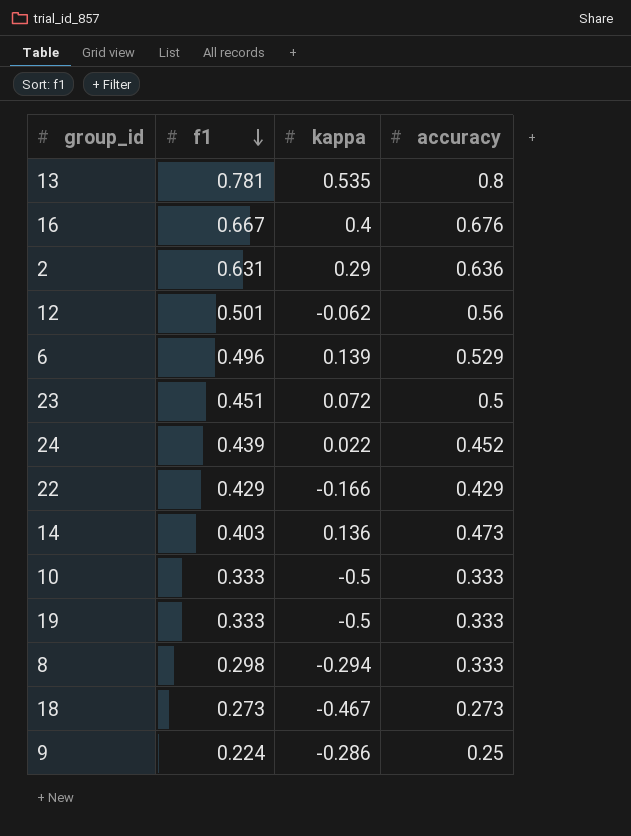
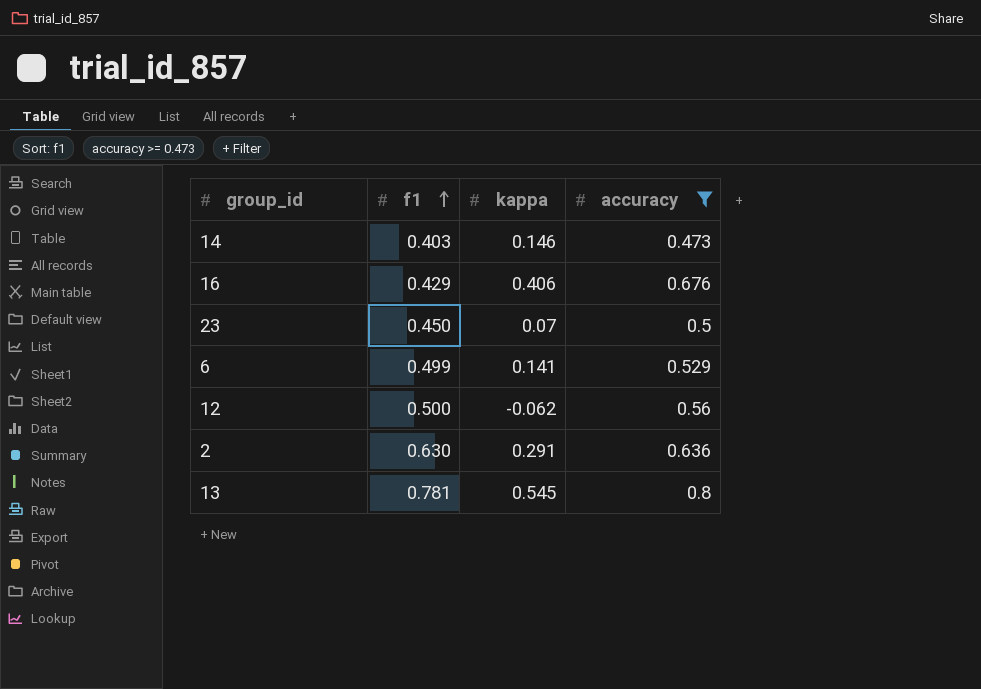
filter: none -> accuracy >= 0.473
row order: f1 descending -> f1 ascending
14 | kappa: 0.136 -> 0.146
16 | f1: 0.667 -> 0.429
16 | kappa: 0.4 -> 0.406
23 | f1: 0.451 -> 0.450
23 | kappa: 0.072 -> 0.07
6 | f1: 0.496 -> 0.499
6 | kappa: 0.139 -> 0.141
12 | f1: 0.501 -> 0.500
2 | f1: 0.631 -> 0.630
2 | kappa: 0.29 -> 0.291
13 | kappa: 0.535 -> 0.545

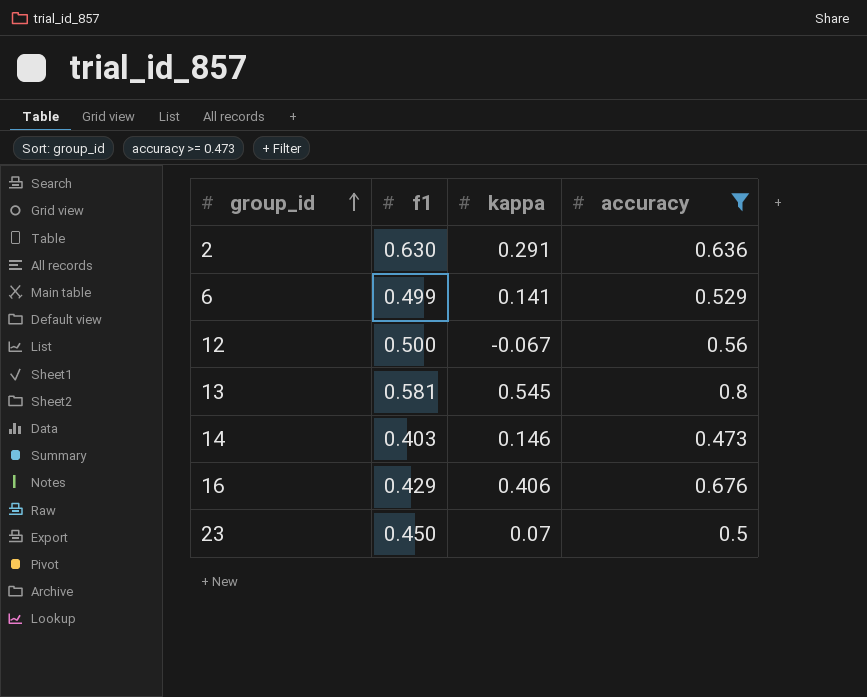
row order: f1 ascending -> group_id ascending
12 | kappa: -0.062 -> -0.067
13 | f1: 0.781 -> 0.581

